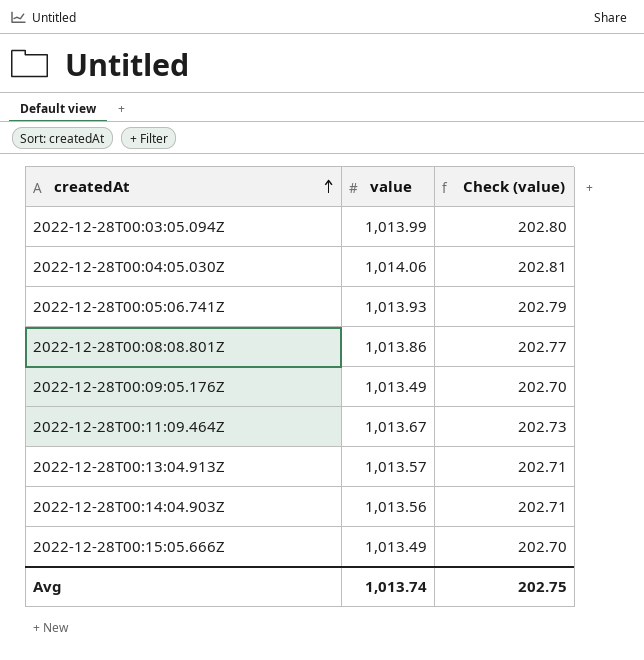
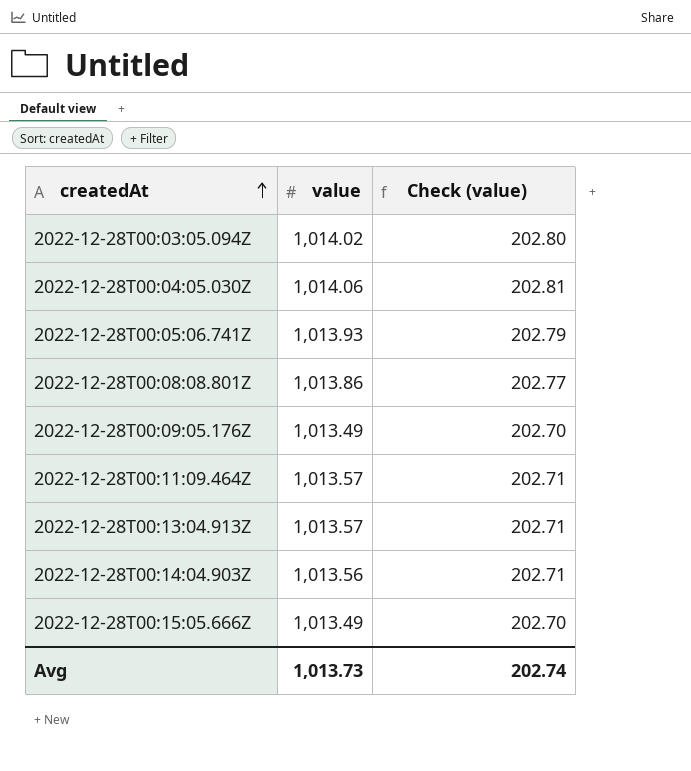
2022-12-28T00:03:05.094Z | value: 1,013.99 -> 1,014.02
2022-12-28T00:11:09.464Z | value: 1,013.67 -> 1,013.57
2022-12-28T00:11:09.464Z | Check (value): 202.73 -> 202.71
Avg | value: 1,013.74 -> 1,013.73
Avg | Check (value): 202.75 -> 202.74

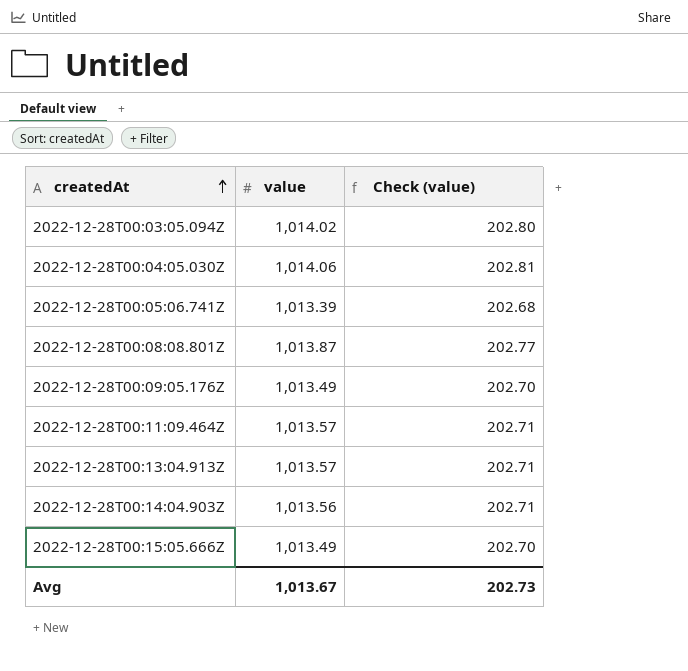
2022-12-28T00:05:06.741Z | value: 1,013.93 -> 1,013.39
2022-12-28T00:05:06.741Z | Check (value): 202.79 -> 202.68
2022-12-28T00:08:08.801Z | value: 1,013.86 -> 1,013.87
Avg | value: 1,013.73 -> 1,013.67
Avg | Check (value): 202.74 -> 202.73

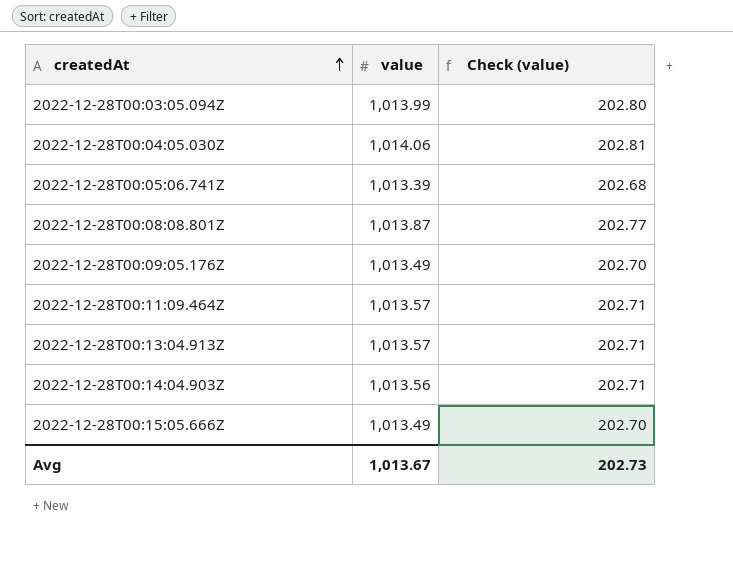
2022-12-28T00:03:05.094Z | value: 1,014.02 -> 1,013.99

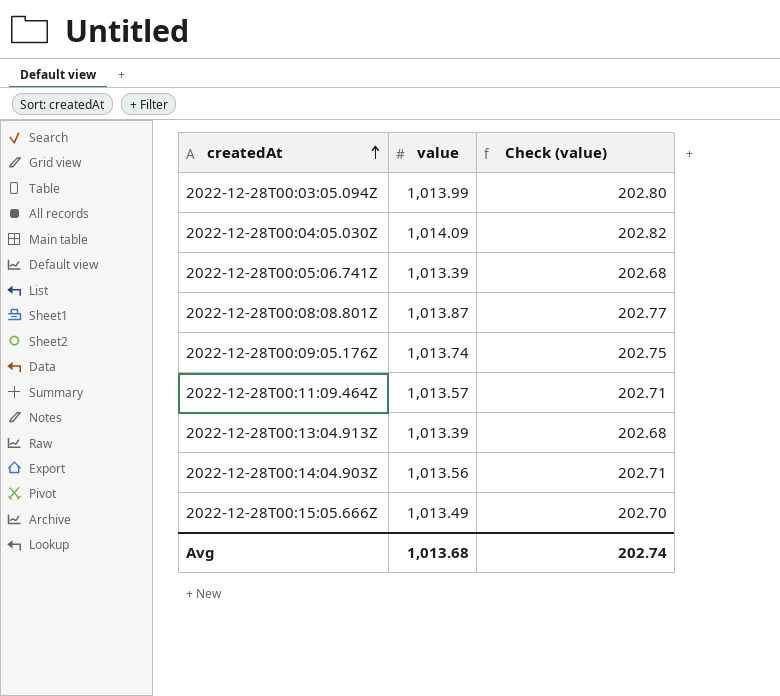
2022-12-28T00:04:05.030Z | value: 1,014.06 -> 1,014.09
2022-12-28T00:04:05.030Z | Check (value): 202.81 -> 202.82
2022-12-28T00:09:05.176Z | value: 1,013.49 -> 1,013.74
2022-12-28T00:09:05.176Z | Check (value): 202.70 -> 202.75
2022-12-28T00:13:04.913Z | value: 1,013.57 -> 1,013.39
2022-12-28T00:13:04.913Z | Check (value): 202.71 -> 202.68
Avg | value: 1,013.67 -> 1,013.68
Avg | Check (value): 202.73 -> 202.74

